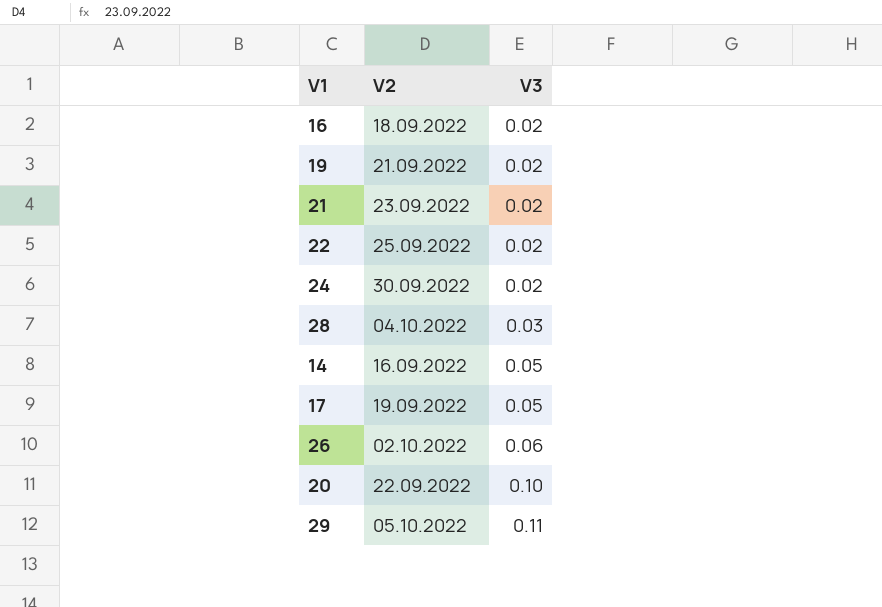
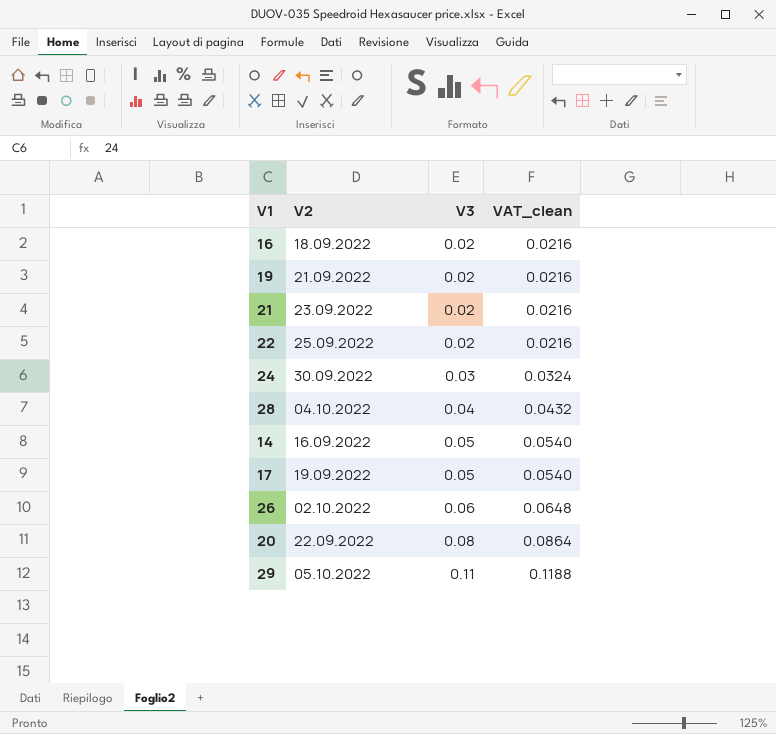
column VAT_clean | formula: none -> [V3] * 1.08
24 | V3: 0.02 -> 0.03
28 | V3: 0.03 -> 0.04
20 | V3: 0.10 -> 0.08

